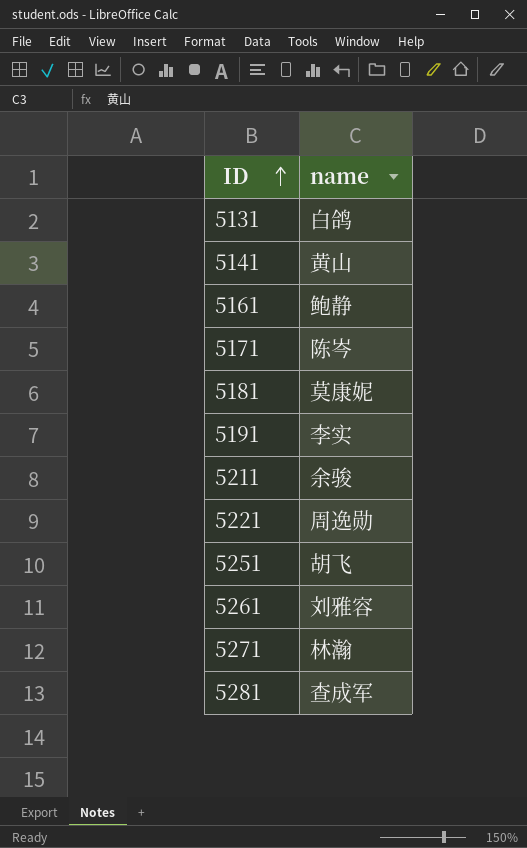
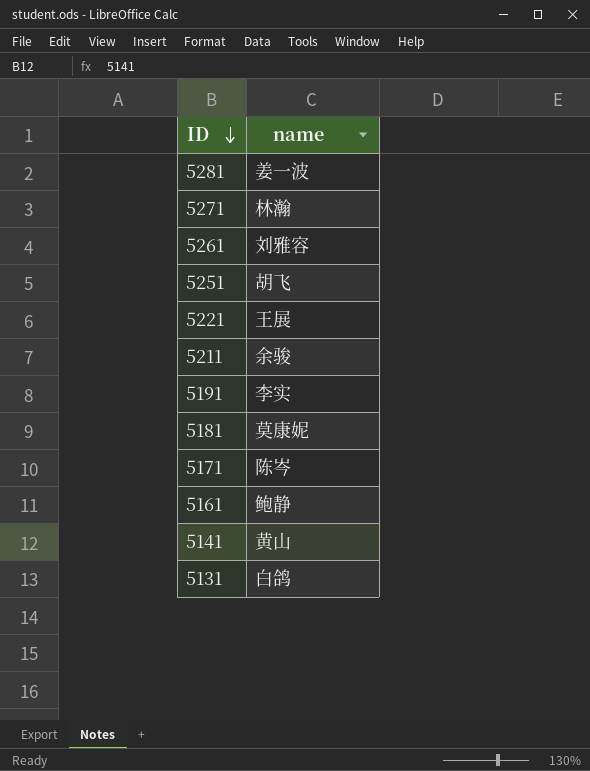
row order: ID ascending -> ID descending
5281 | name: 查成军 -> 姜一波
5221 | name: 周逸勋 -> 王展

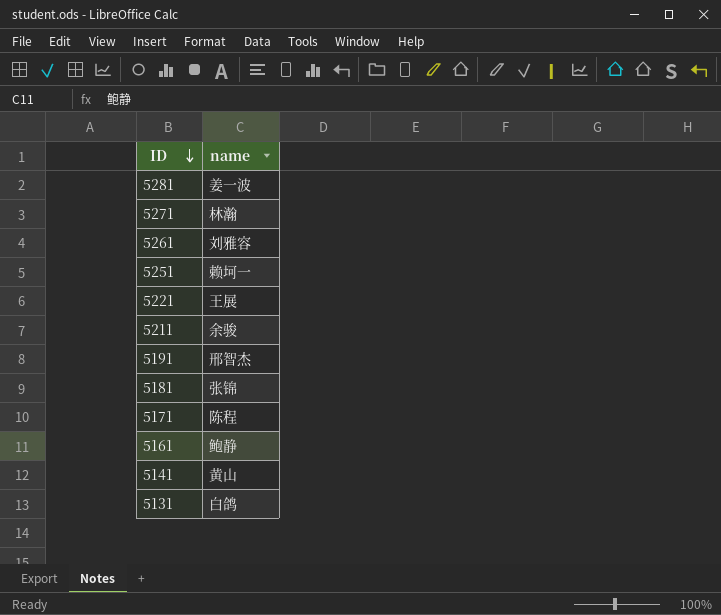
5251 | name: 胡飞 -> 赖坷一
5191 | name: 李实 -> 邢智杰
5181 | name: 莫康妮 -> 张锦
5171 | name: 陈岑 -> 陈程

